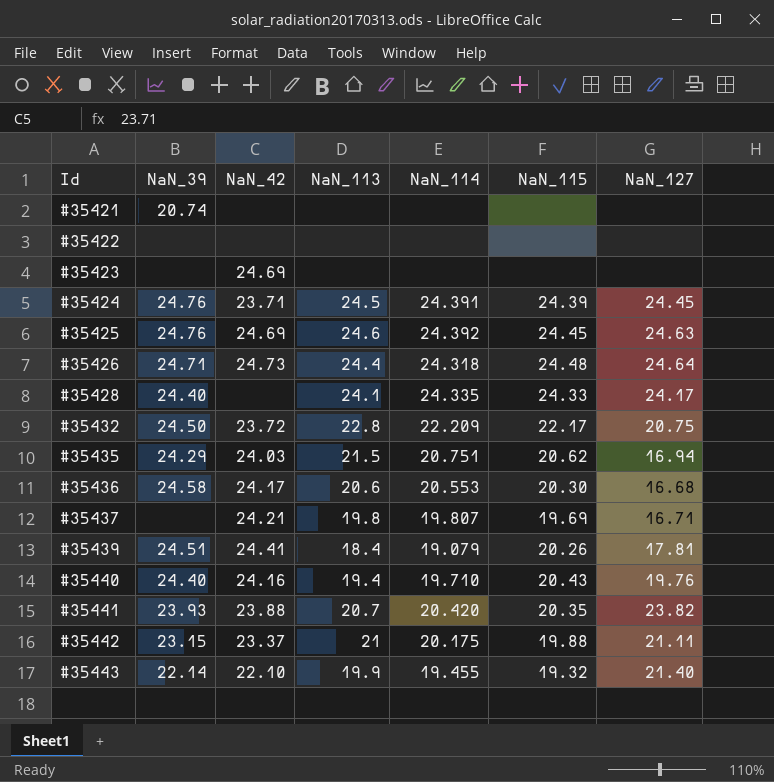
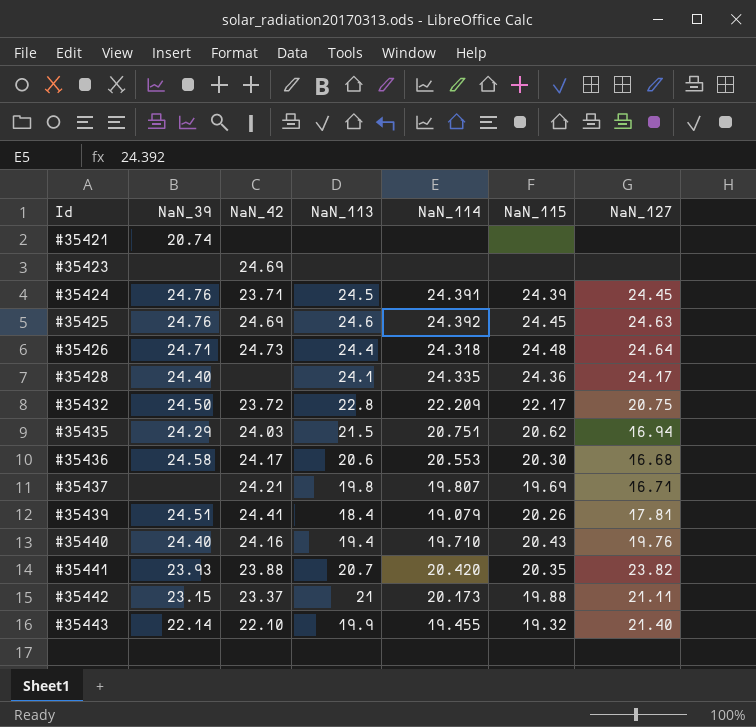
row #35422: none | none | none | none | none | none -> none
#35428 | NaN_115: 24.33 -> 24.36
#35442 | NaN_114: 20.175 -> 20.173

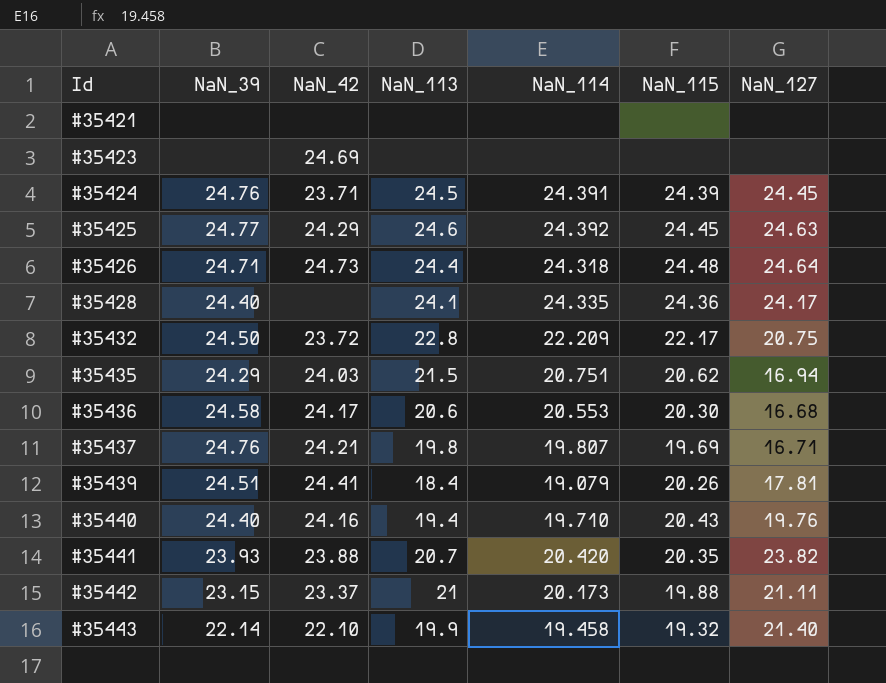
#35421 | NaN_39: 20.74 -> none
#35425 | NaN_39: 24.76 -> 24.77
#35425 | NaN_42: 24.69 -> 24.29
#35437 | NaN_39: none -> 24.76
#35443 | NaN_114: 19.455 -> 19.458

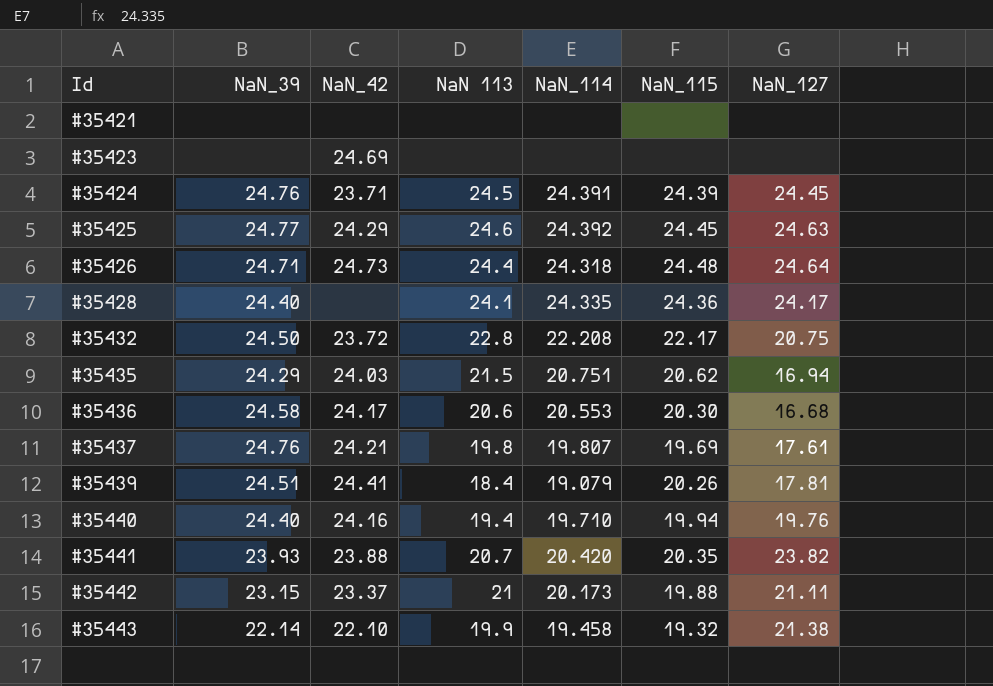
column name: NaN_113 -> NaN 113
#35432 | NaN_114: 22.209 -> 22.208
#35437 | NaN_127: 16.71 -> 17.61
#35440 | NaN_115: 20.43 -> 19.94
#35443 | NaN_127: 21.40 -> 21.38

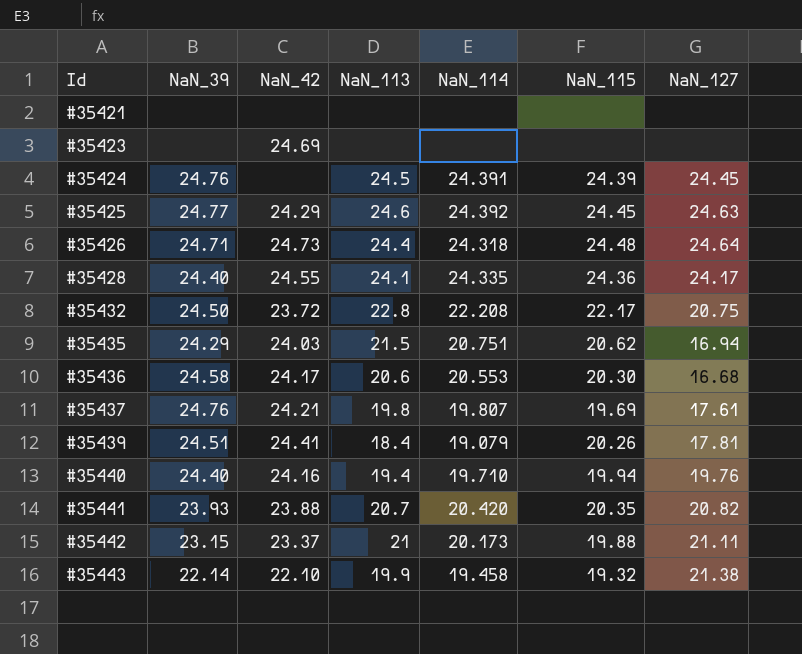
column name: NaN 113 -> NaN_113
#35424 | NaN_42: 23.71 -> none
#35428 | NaN_42: none -> 24.55
#35441 | NaN_127: 23.82 -> 20.82

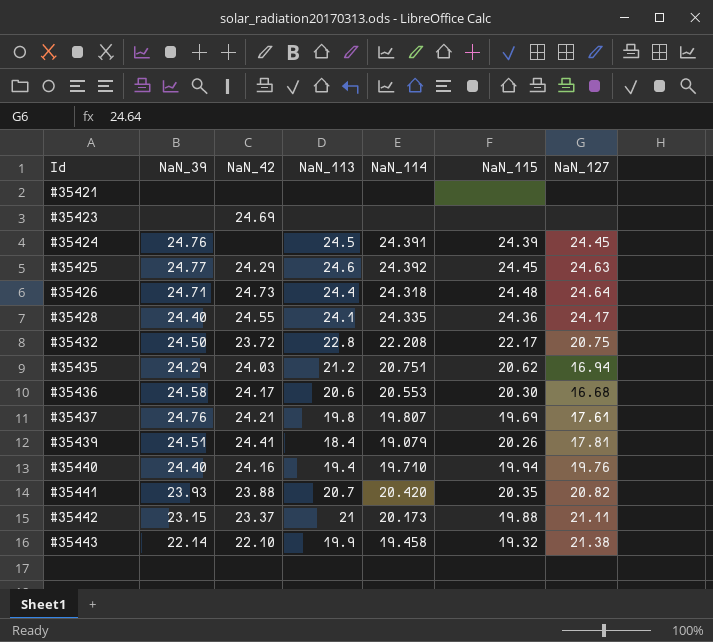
#35435 | NaN_113: 21.5 -> 21.2

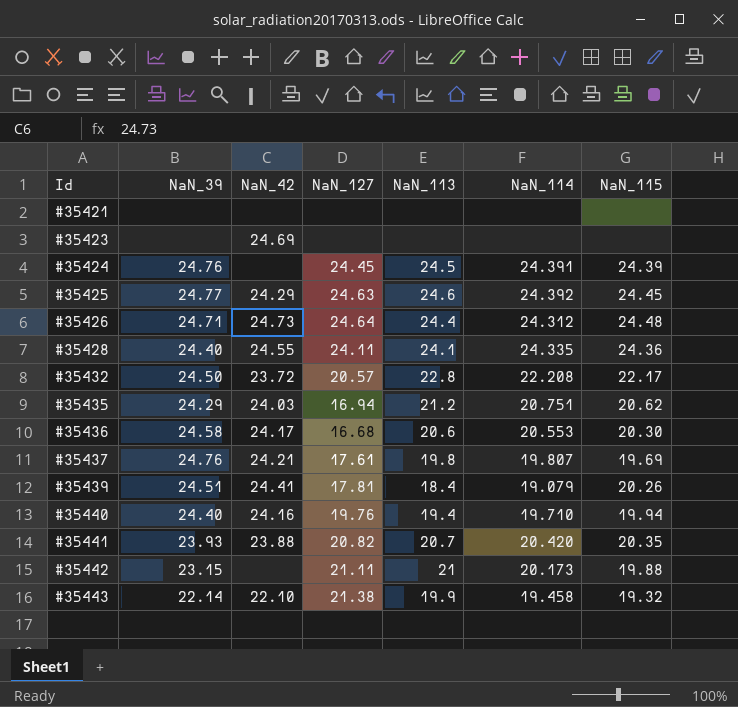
column NaN_127 | position: 7 -> 4
#35426 | NaN_114: 24.318 -> 24.312
#35428 | NaN_127: 24.17 -> 24.11
#35432 | NaN_127: 20.75 -> 20.57
#35442 | NaN_42: 23.37 -> none

